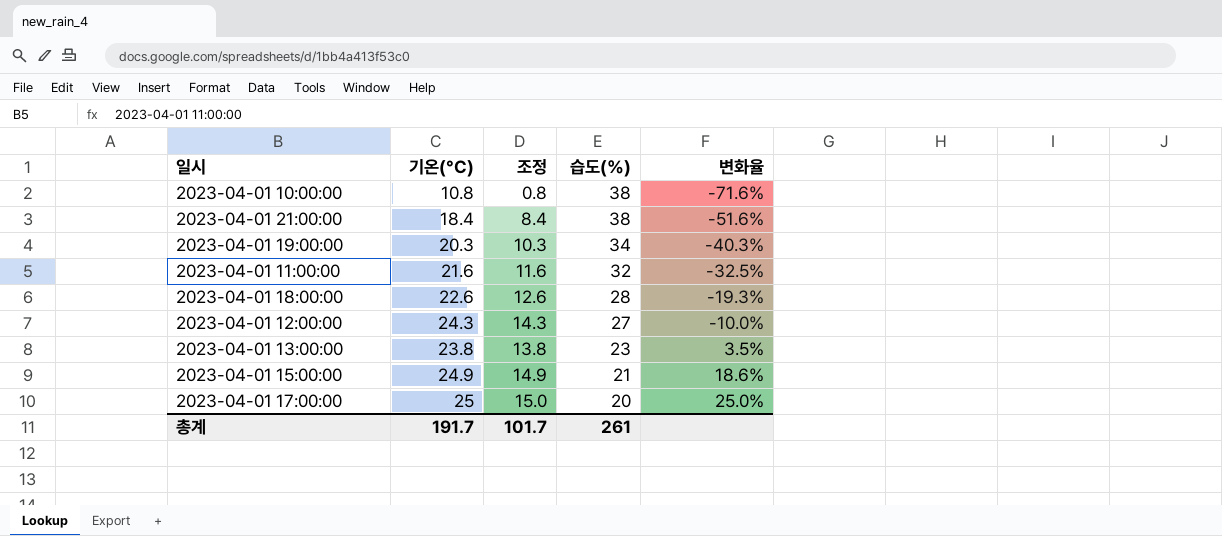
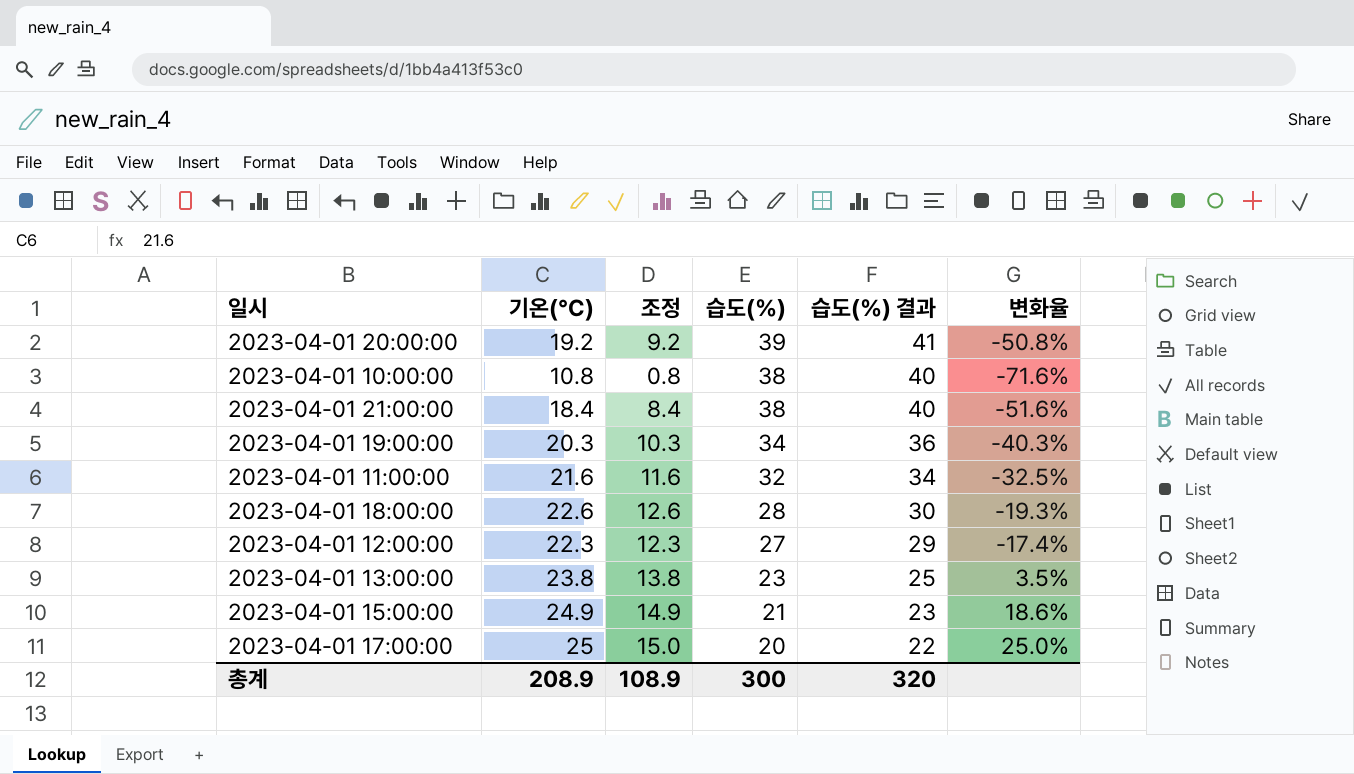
column 습도(%) 결과 | formula: none -> [습도(%)] + 2
row 2023-04-01 20:00:00: none -> 19.2 | 9.2 | 39 | 41 | -50.8%
2023-04-01 12:00:00 | 기온(°C): 24.3 -> 22.3
2023-04-01 12:00:00 | 조정: 14.3 -> 12.3
2023-04-01 12:00:00 | 변화율: -10.0% -> -17.4%
총계 | 기온(°C): 191.7 -> 208.9
총계 | 조정: 101.7 -> 108.9
총계 | 습도(%): 261 -> 300

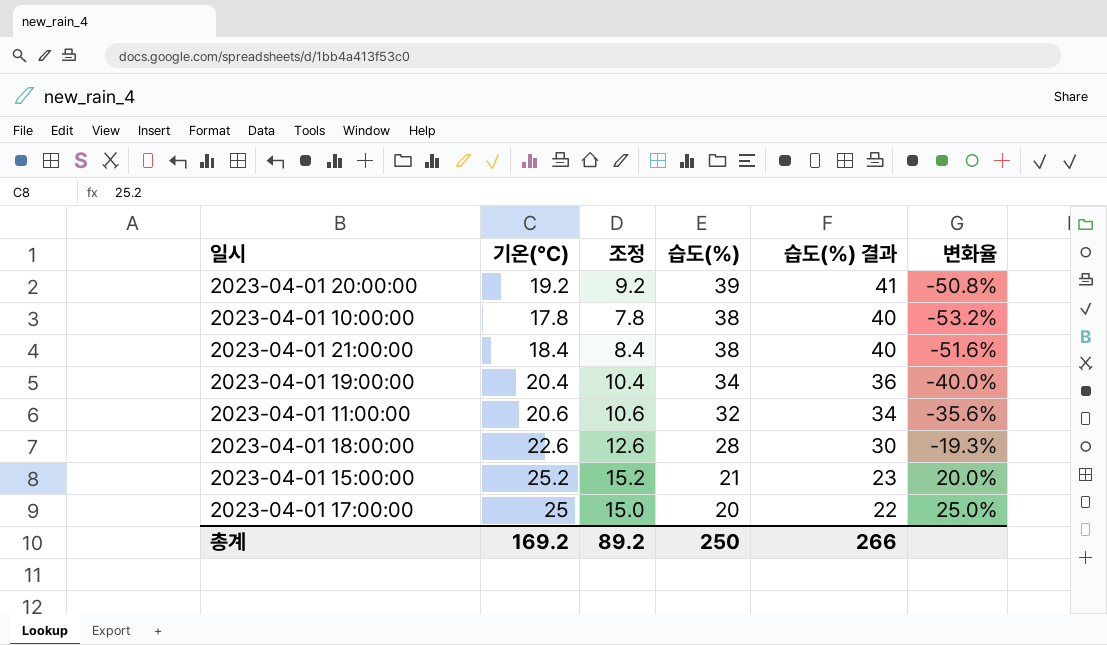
row 2023-04-01 12:00:00: 22.3 | 12.3 | 27 | 29 | -17.4% -> none
row 2023-04-01 13:00:00: 23.8 | 13.8 | 23 | 25 | 3.5% -> none
2023-04-01 10:00:00 | 기온(°C): 10.8 -> 17.8
2023-04-01 10:00:00 | 조정: 0.8 -> 7.8
2023-04-01 10:00:00 | 변화율: -71.6% -> -53.2%
2023-04-01 19:00:00 | 기온(°C): 20.3 -> 20.4
2023-04-01 19:00:00 | 조정: 10.3 -> 10.4
2023-04-01 19:00:00 | 변화율: -40.3% -> -40.0%
2023-04-01 11:00:00 | 기온(°C): 21.6 -> 20.6
2023-04-01 11:00:00 | 조정: 11.6 -> 10.6
2023-04-01 11:00:00 | 변화율: -32.5% -> -35.6%
2023-04-01 15:00:00 | 기온(°C): 24.9 -> 25.2
2023-04-01 15:00:00 | 조정: 14.9 -> 15.2
2023-04-01 15:00:00 | 변화율: 18.6% -> 20.0%
총계 | 기온(°C): 208.9 -> 169.2
총계 | 조정: 108.9 -> 89.2
총계 | 습도(%): 300 -> 250
총계 | 습도(%) 결과: 320 -> 266

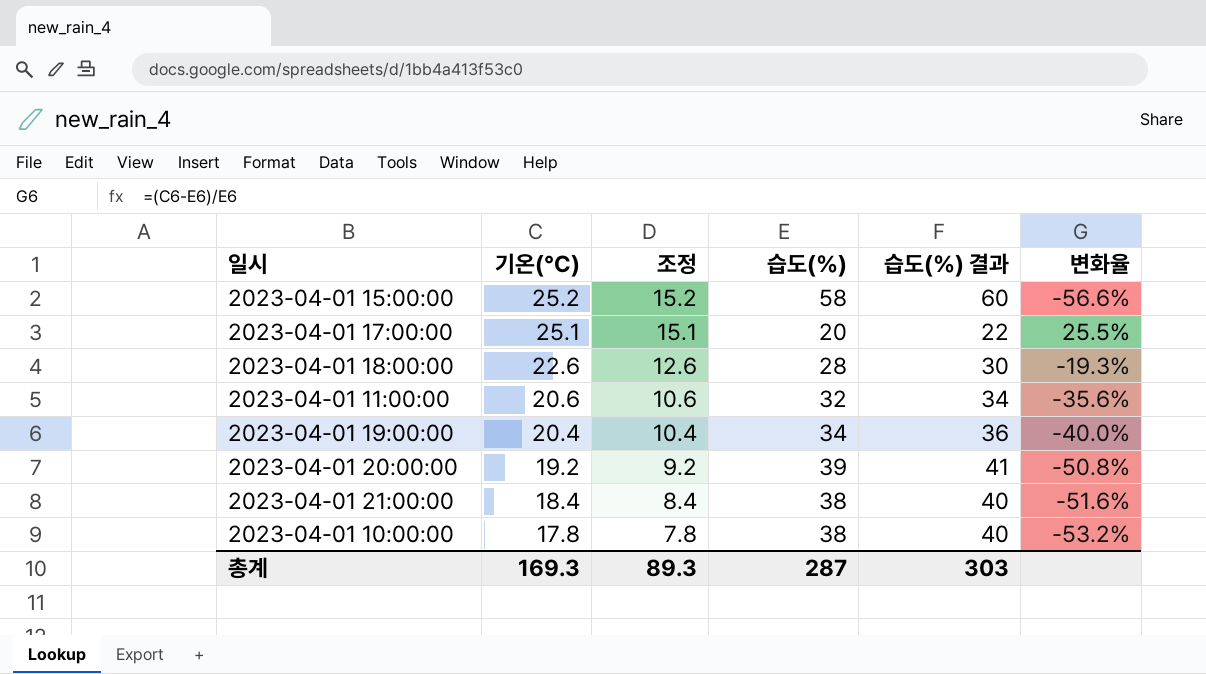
row order: 습도(%) descending -> 기온(°C) descending
2023-04-01 15:00:00 | 습도(%): 21 -> 58
2023-04-01 15:00:00 | 습도(%) 결과: 23 -> 60
2023-04-01 15:00:00 | 변화율: 20.0% -> -56.6%
2023-04-01 17:00:00 | 기온(°C): 25 -> 25.1
2023-04-01 17:00:00 | 조정: 15.0 -> 15.1
2023-04-01 17:00:00 | 변화율: 25.0% -> 25.5%
총계 | 기온(°C): 169.2 -> 169.3
총계 | 조정: 89.2 -> 89.3
총계 | 습도(%): 250 -> 287
총계 | 습도(%) 결과: 266 -> 303

